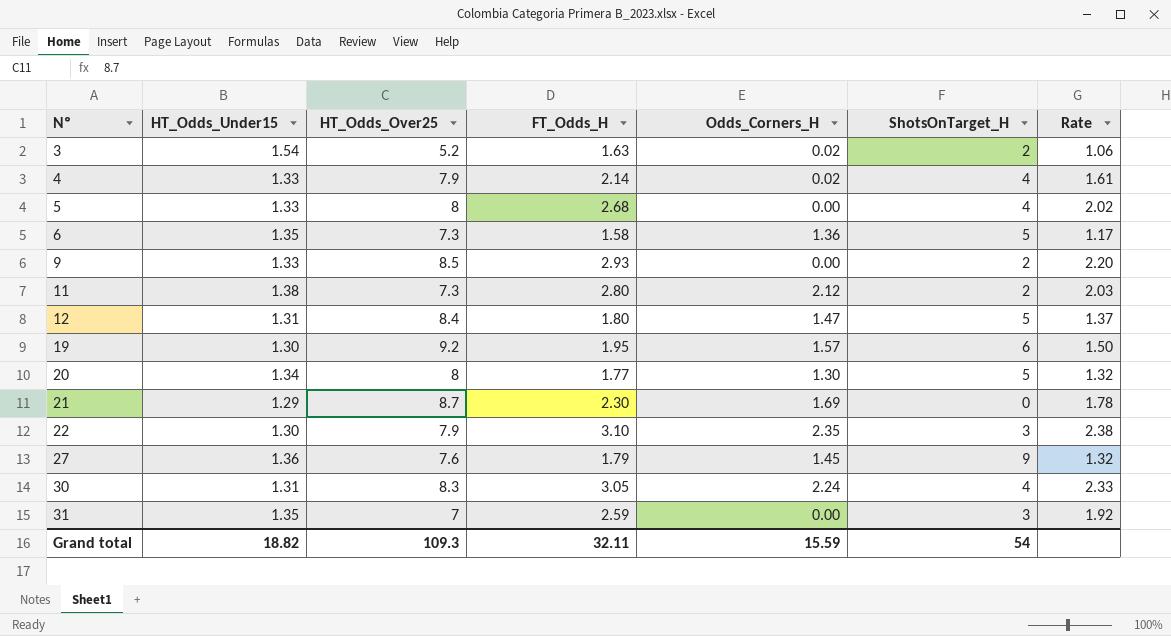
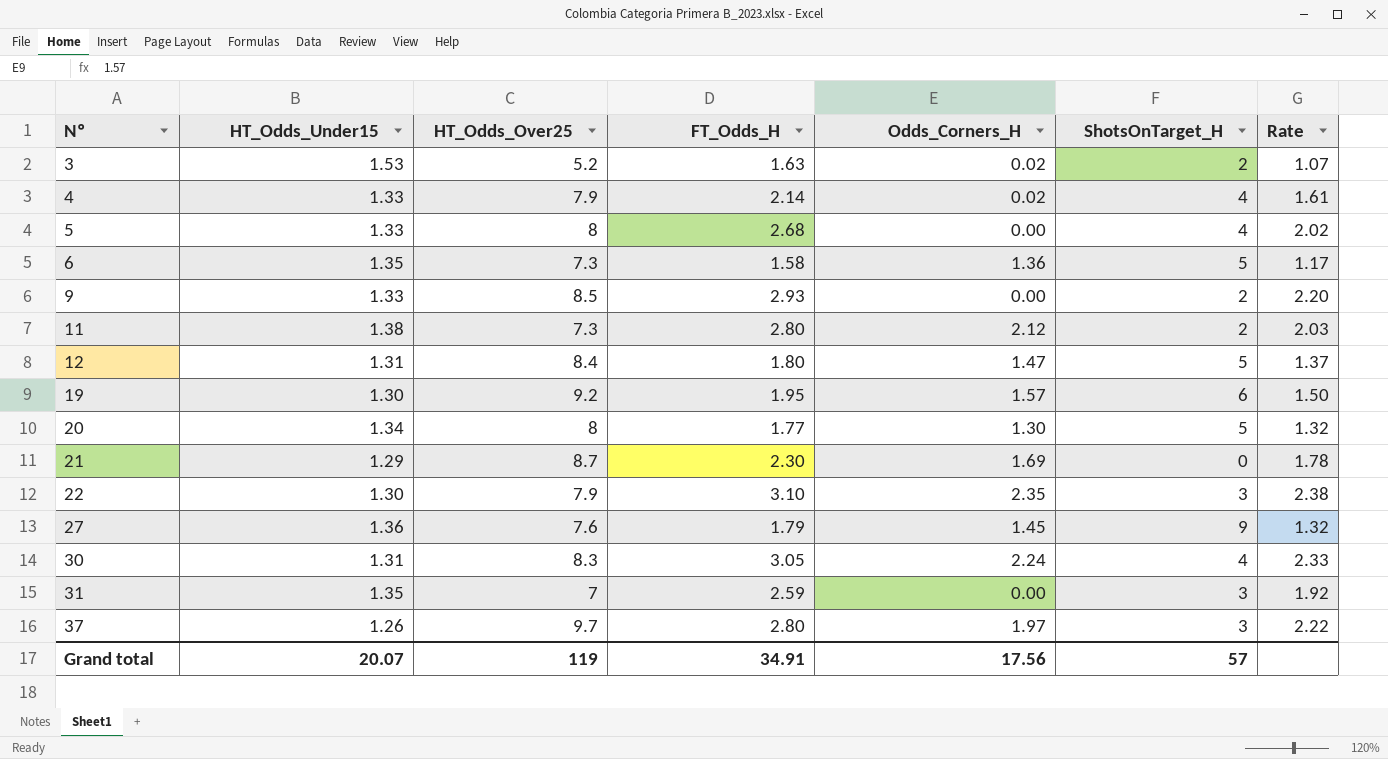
3 | HT_Odds_Under15: 1.54 -> 1.53
3 | Rate: 1.06 -> 1.07
row 37: none -> 1.26 | 9.7 | 2.80 | 1.97 | 3 | 2.22
Grand total | HT_Odds_Under15: 18.82 -> 20.07
Grand total | HT_Odds_Over25: 109.3 -> 119
Grand total | FT_Odds_H: 32.11 -> 34.91
Grand total | Odds_Corners_H: 15.59 -> 17.56
Grand total | ShotsOnTarget_H: 54 -> 57

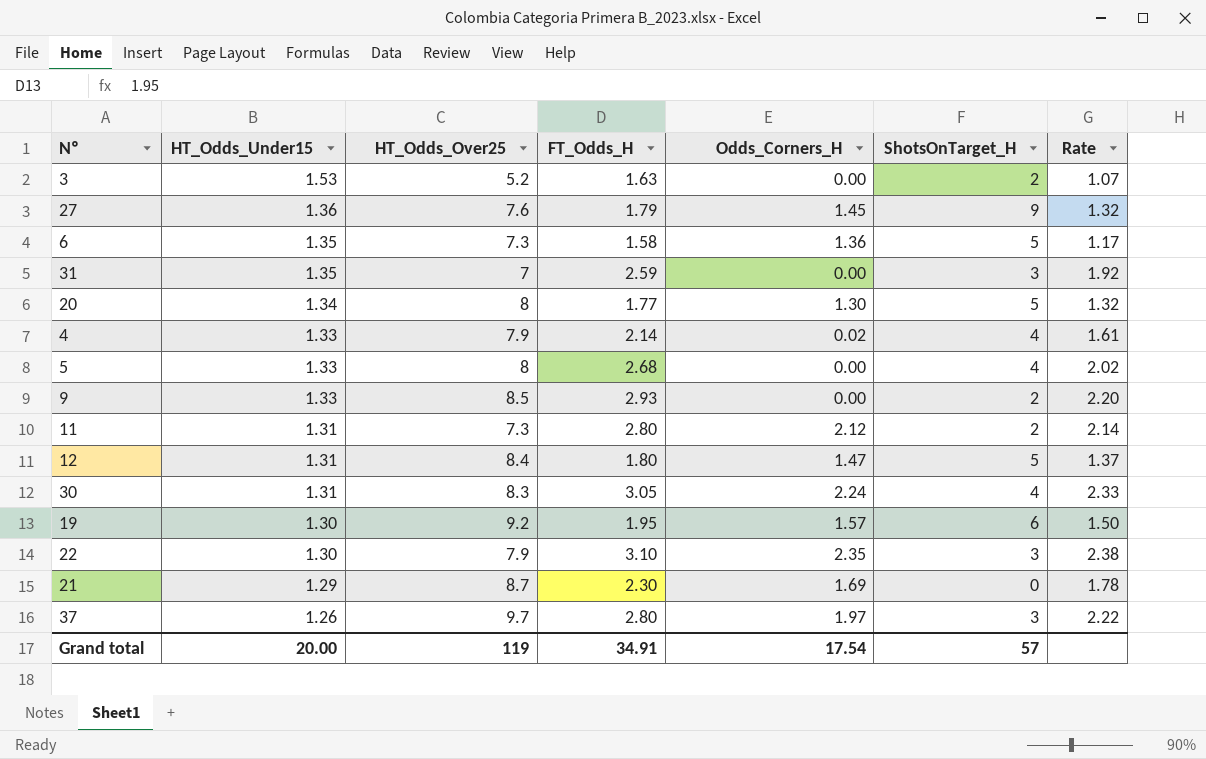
row order: Nº ascending -> HT_Odds_Under15 descending
3 | Odds_Corners_H: 0.02 -> 0.00
11 | HT_Odds_Under15: 1.38 -> 1.31
11 | Rate: 2.03 -> 2.14
Grand total | HT_Odds_Under15: 20.07 -> 20.00
Grand total | Odds_Corners_H: 17.56 -> 17.54

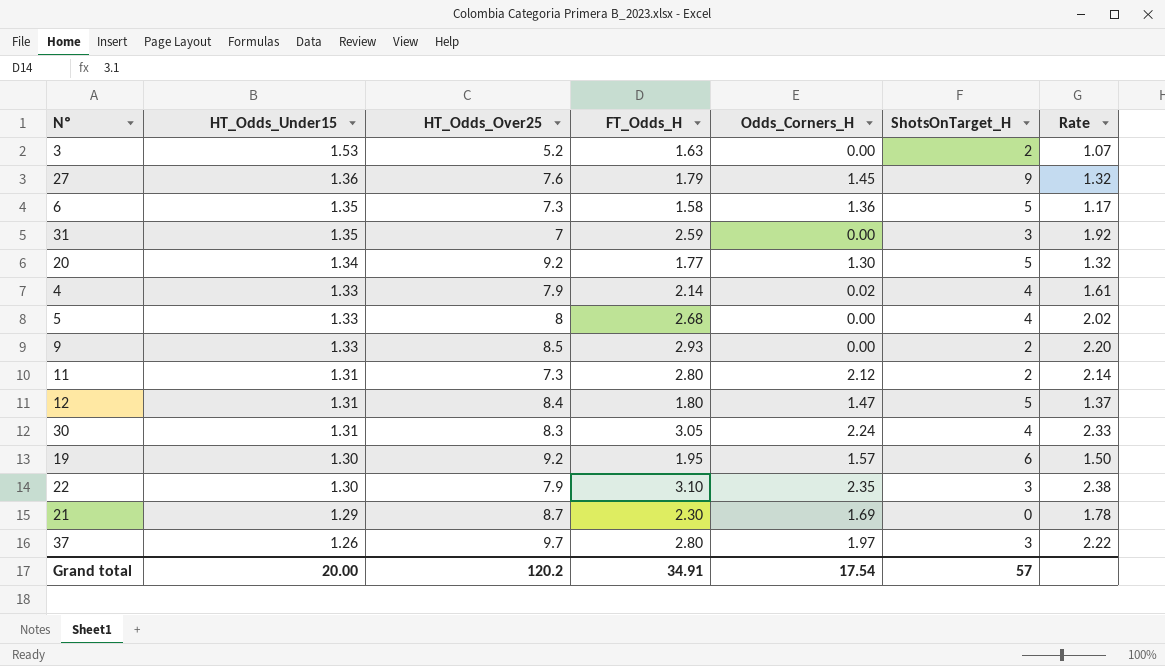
20 | HT_Odds_Over25: 8 -> 9.2
Grand total | HT_Odds_Over25: 119 -> 120.2

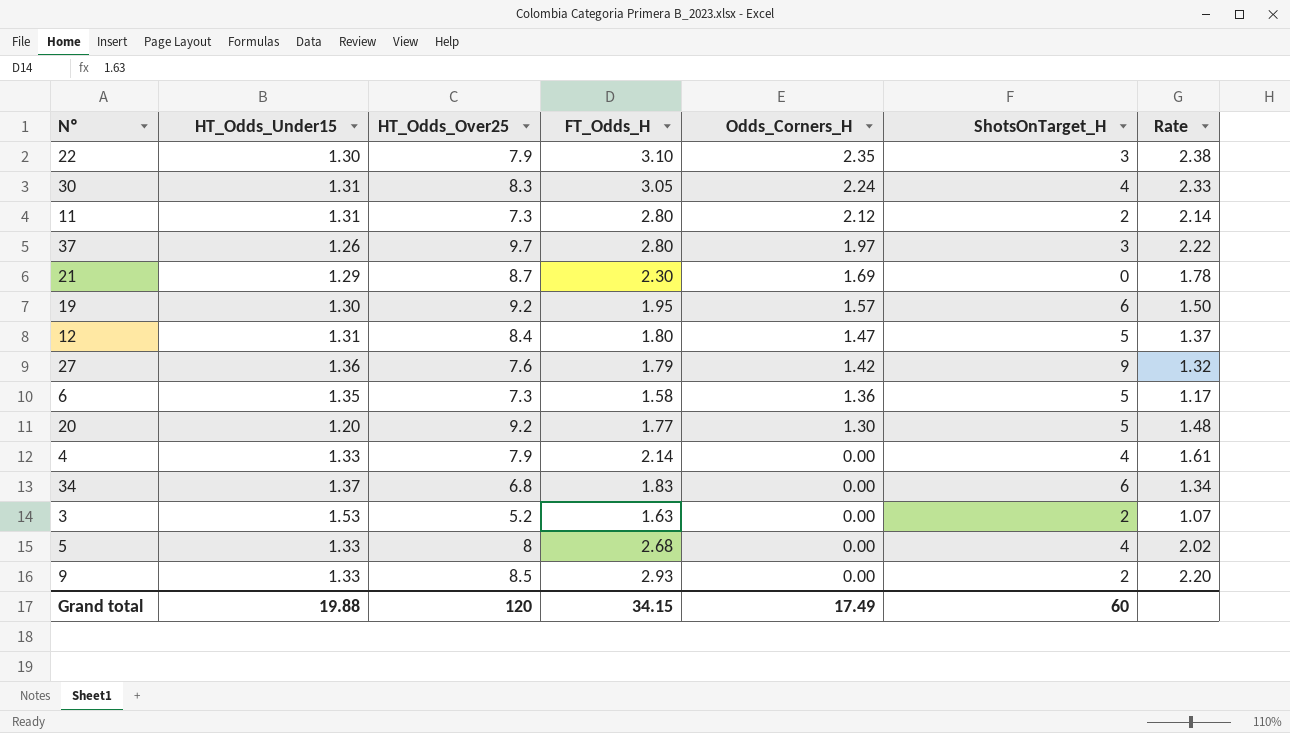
row order: HT_Odds_Under15 descending -> Odds_Corners_H descending
row 31: 1.35 | 7 | 2.59 | 0.00 | 3 | 1.92 -> none
27 | Odds_Corners_H: 1.45 -> 1.42
20 | HT_Odds_Under15: 1.34 -> 1.20
20 | Rate: 1.32 -> 1.48
4 | Odds_Corners_H: 0.02 -> 0.00
row 34: none -> 1.37 | 6.8 | 1.83 | 0.00 | 6 | 1.34
Grand total | HT_Odds_Under15: 20.00 -> 19.88
Grand total | HT_Odds_Over25: 120.2 -> 120
Grand total | FT_Odds_H: 34.91 -> 34.15
Grand total | Odds_Corners_H: 17.54 -> 17.49
Grand total | ShotsOnTarget_H: 57 -> 60

